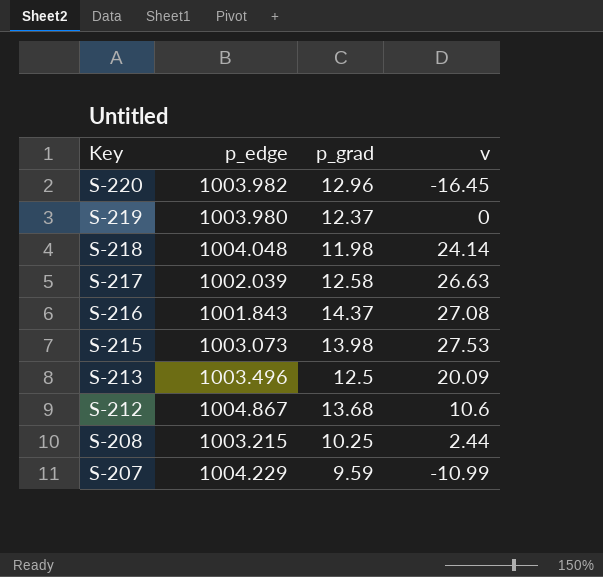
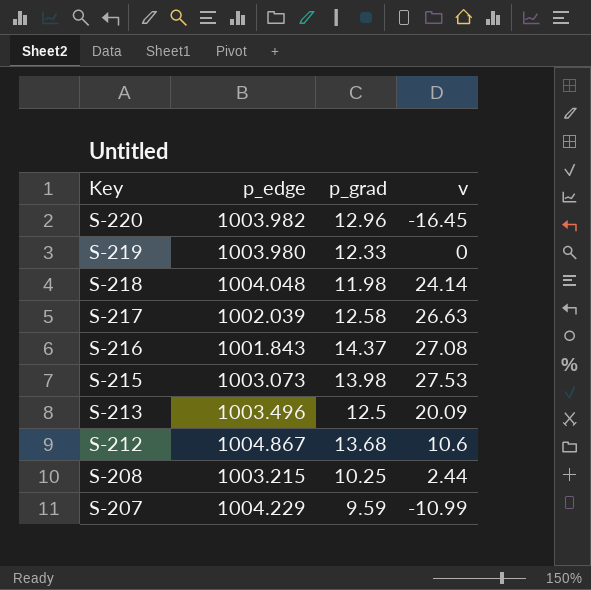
S-219 | p_grad: 12.37 -> 12.33

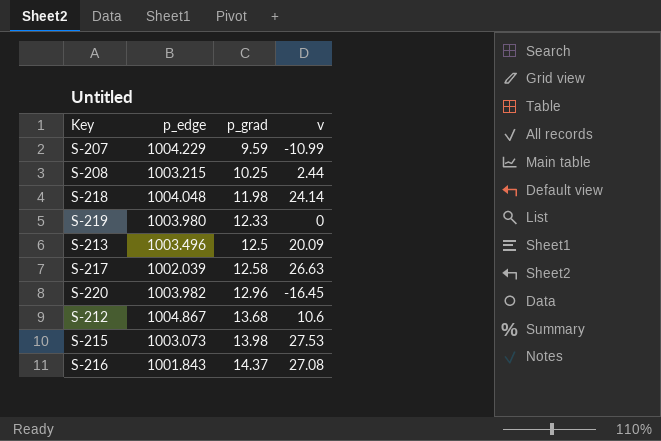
row order: Key descending -> p_grad ascending

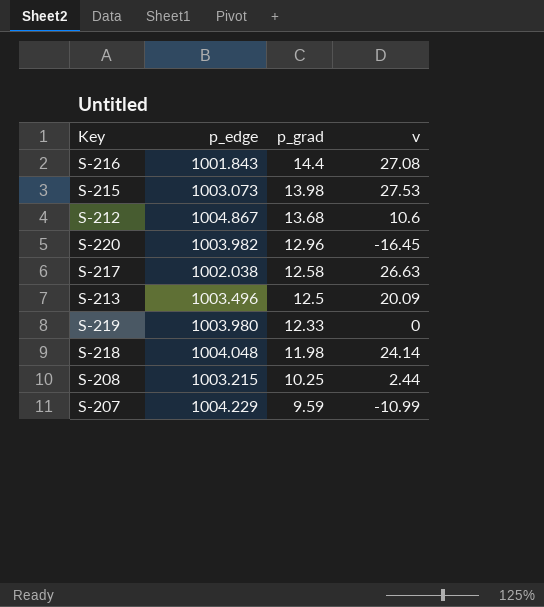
row order: p_grad ascending -> p_grad descending
S-216 | p_grad: 14.37 -> 14.4
S-217 | p_edge: 1002.039 -> 1002.038

